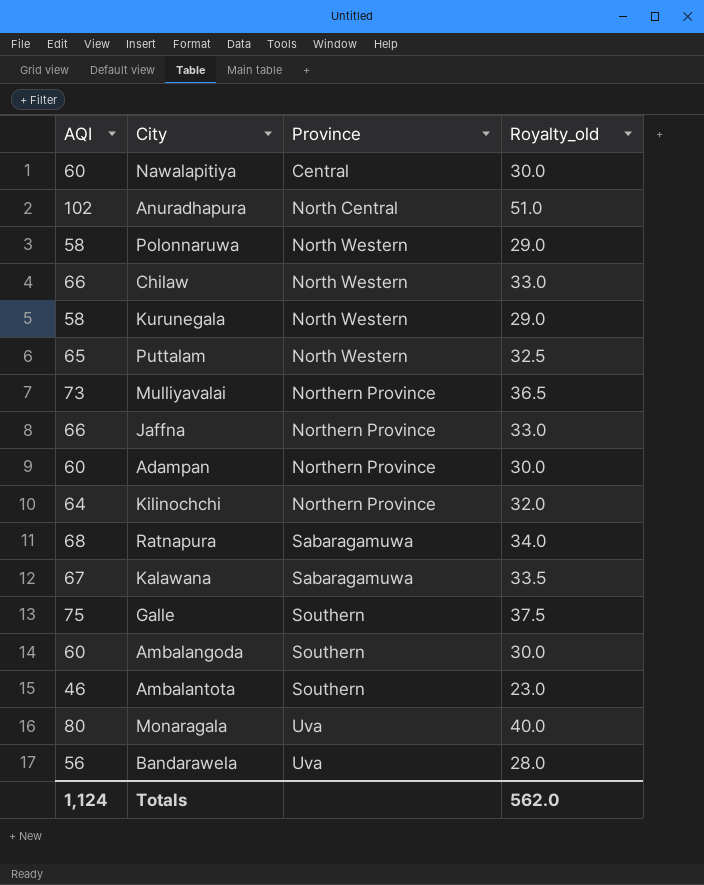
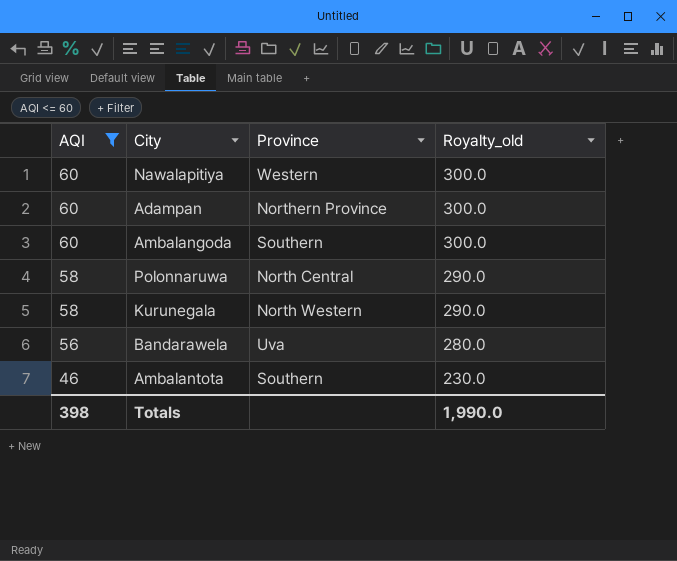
filter: none -> AQI <= 60
row order: Province ascending -> AQI descending
column Royalty_old | formula: [AQI] * 0.5 -> [AQI] * 5
Nawalapitiya | Province: Central -> Western
Polonnaruwa | Province: North Western -> North Central
Totals | AQI: 1,124 -> 398
Totals | Royalty_old: 562.0 -> 1,990.0

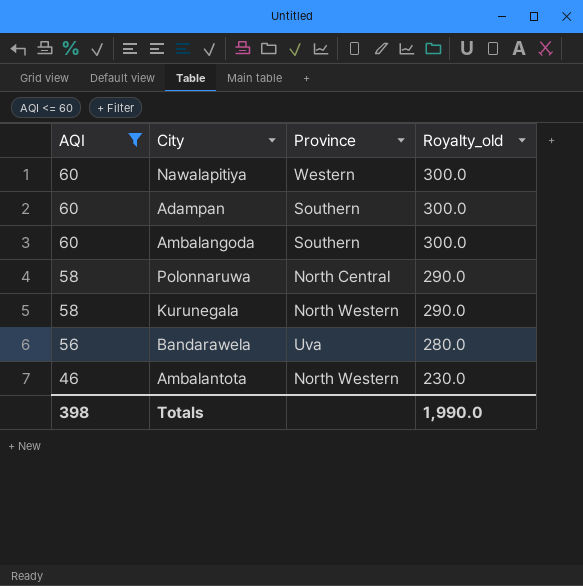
Adampan | Province: Northern Province -> Southern
Ambalantota | Province: Southern -> North Western

